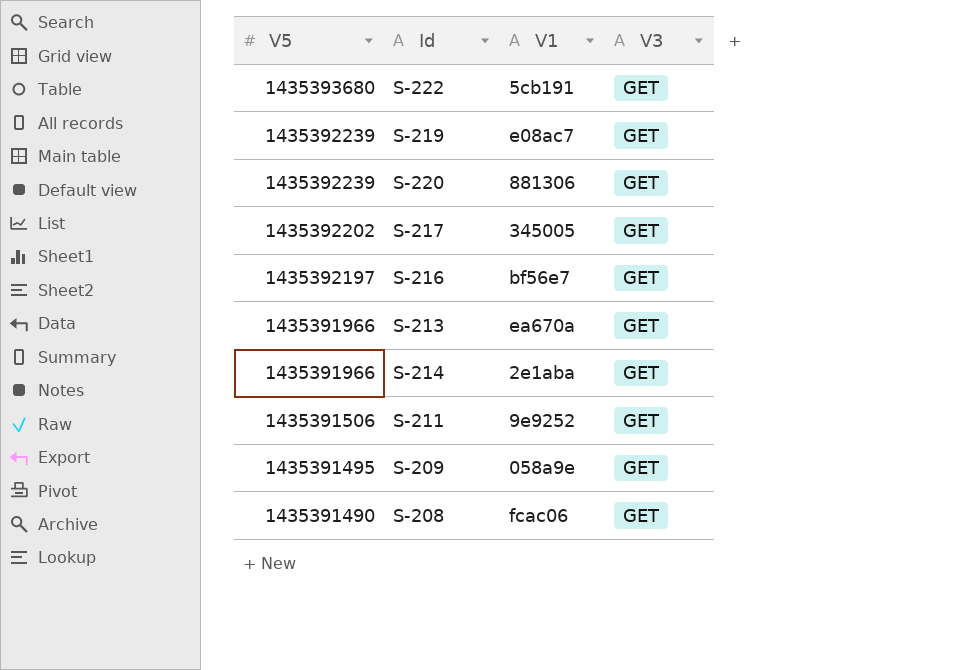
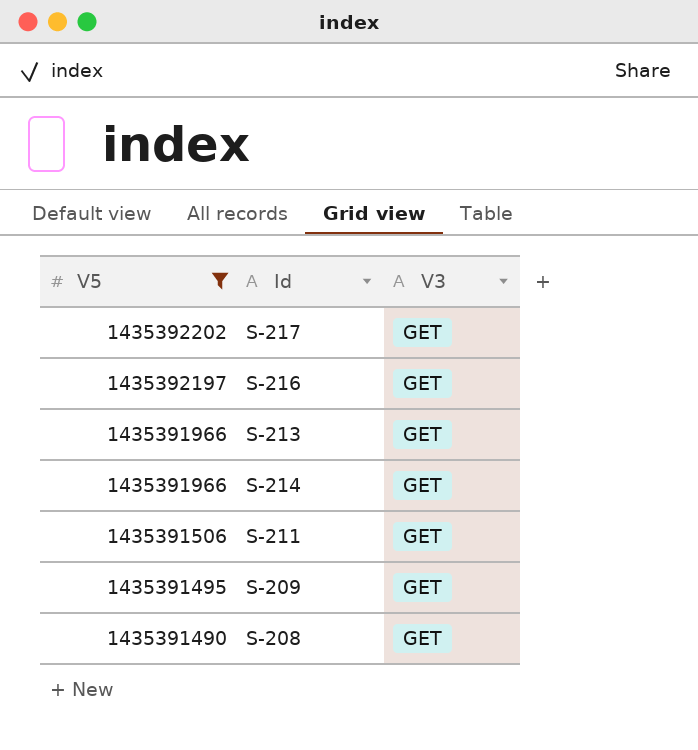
filter: none -> V5 <= 1435392202
column V1 | position: 3 -> none

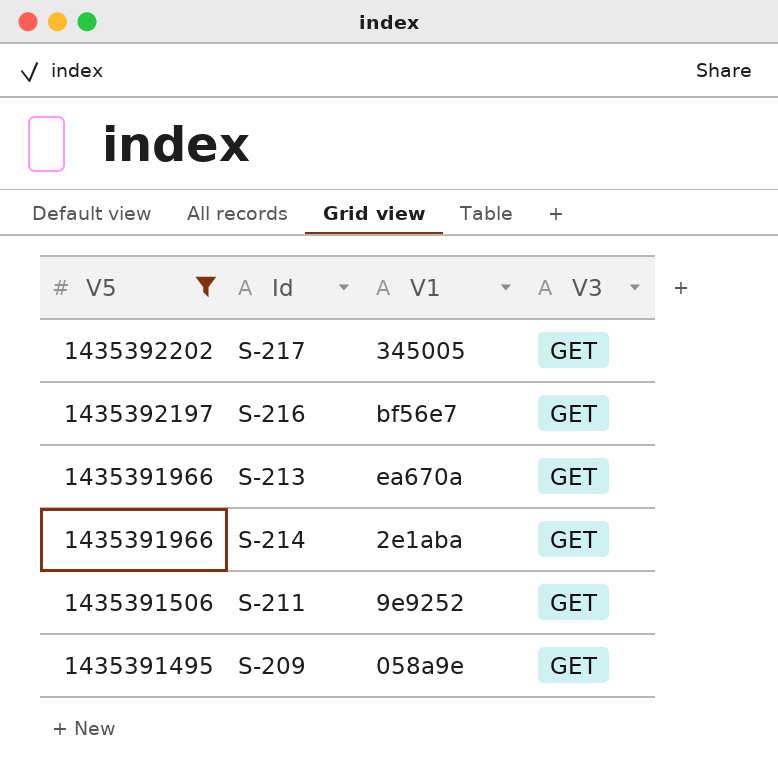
column V1 | position: none -> 3
row S-208: 1435391490 | GET -> none

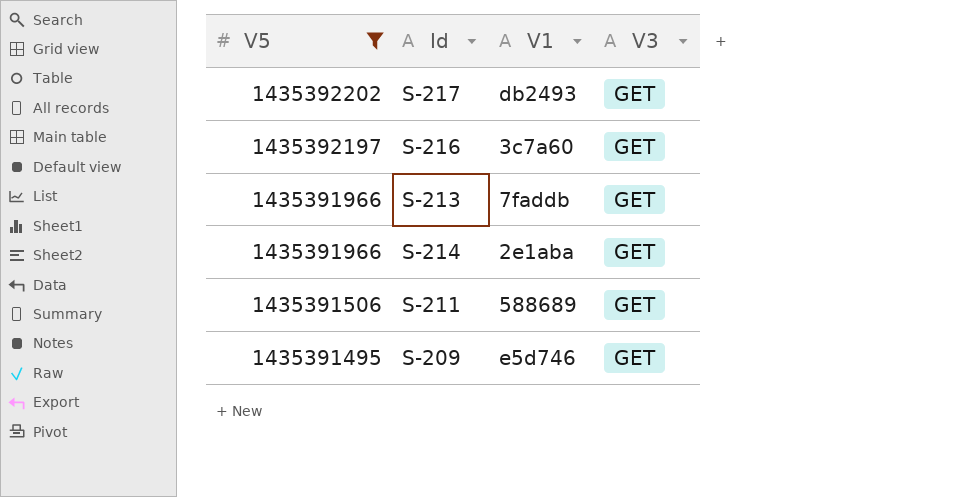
S-217 | V1: 345005 -> db2493
S-216 | V1: bf56e7 -> 3c7a60
S-213 | V1: ea670a -> 7faddb
S-211 | V1: 9e9252 -> 588689
S-209 | V1: 058a9e -> e5d746

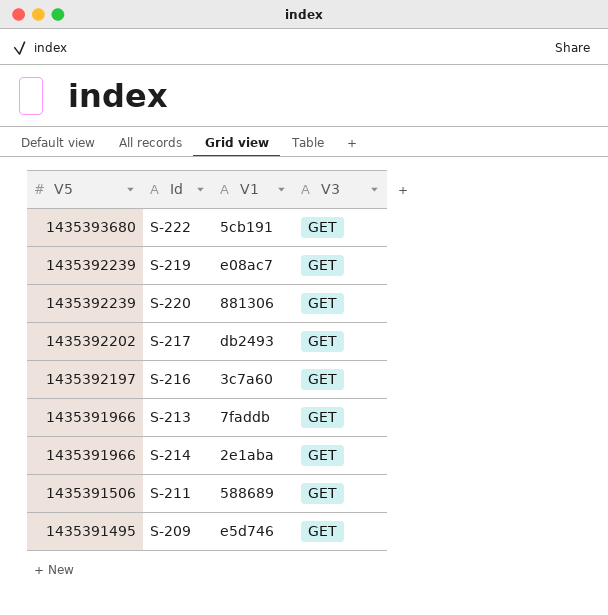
filter: V5 <= 1435392202 -> none

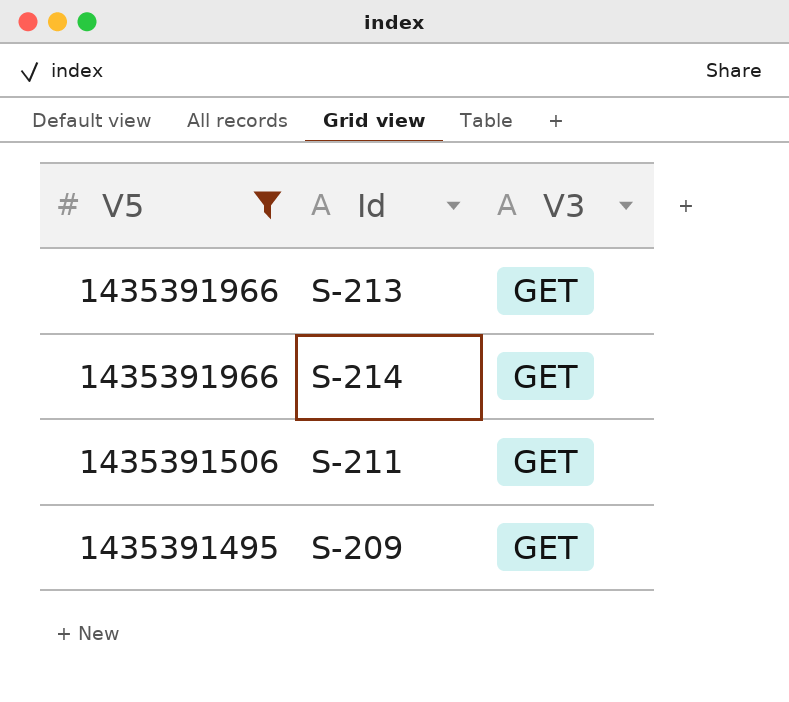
filter: none -> V5 <= 1435391966
column V1 | position: 3 -> none

